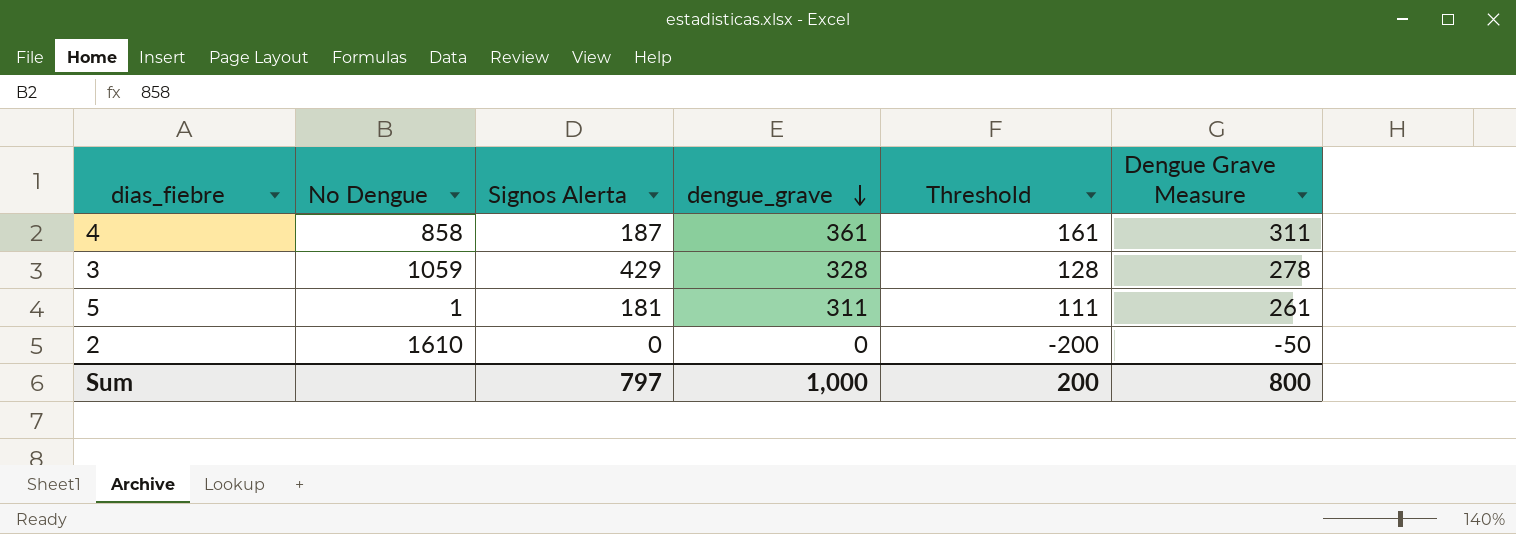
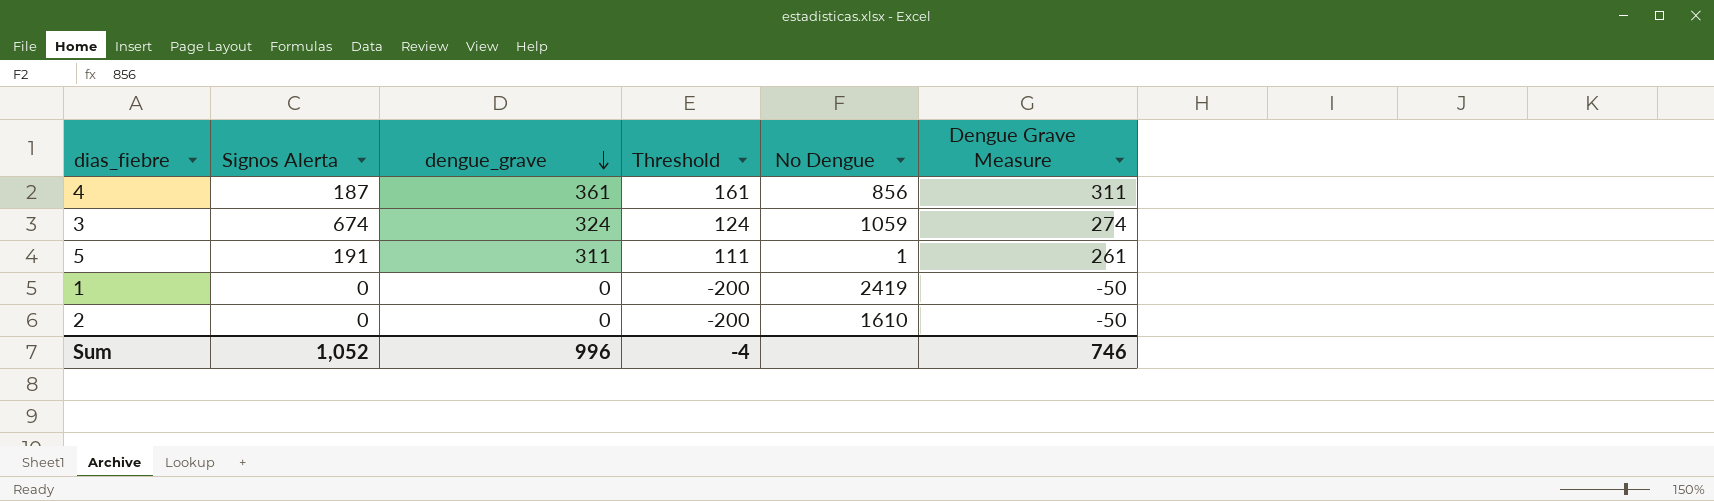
column No Dengue | position: 2 -> 5
4 | No Dengue: 858 -> 856
3 | Signos Alerta: 429 -> 674
3 | dengue_grave: 328 -> 324
3 | Threshold: 128 -> 124
3 | Dengue Grave Measure: 278 -> 274
5 | Signos Alerta: 181 -> 191
row 1: none -> 0 | 0 | -200 | 2419 | -50
Sum | Signos Alerta: 797 -> 1,052
Sum | dengue_grave: 1,000 -> 996
Sum | Threshold: 200 -> -4
Sum | Dengue Grave Measure: 800 -> 746

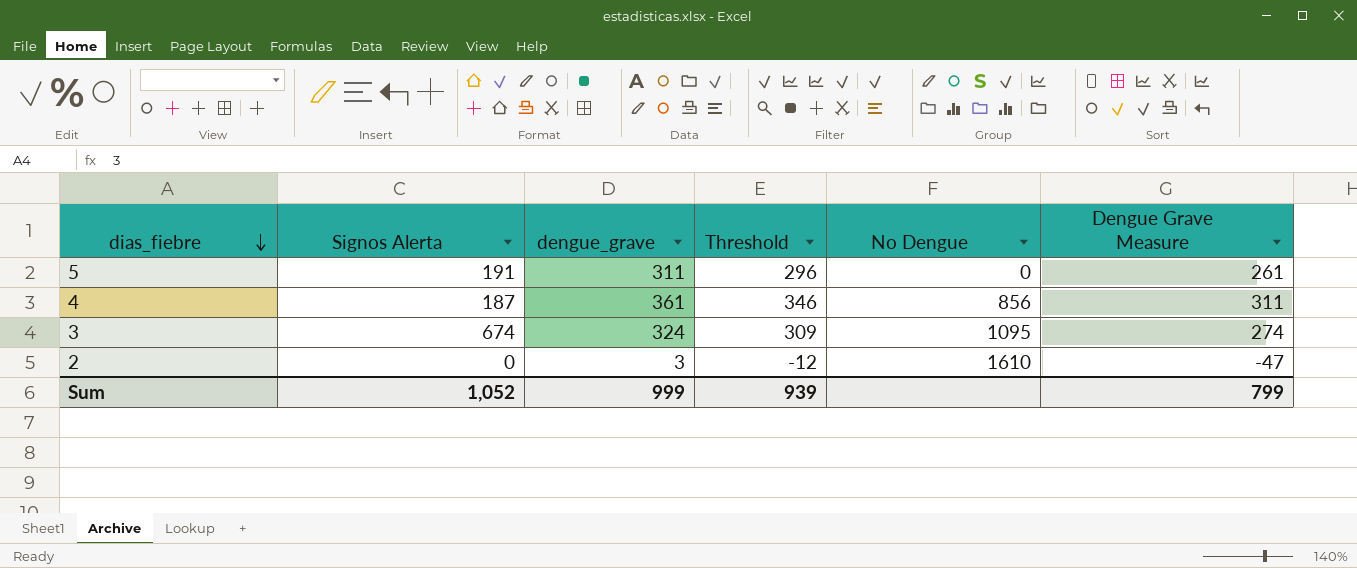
row order: dengue_grave descending -> dias_fiebre descending
column Threshold | formula: [dengue_grave] - 200 -> [dengue_grave] - 15
row 1: 0 | 0 | -200 | 2419 | -50 -> none
5 | No Dengue: 1 -> 0
3 | No Dengue: 1059 -> 1095
2 | dengue_grave: 0 -> 3
2 | Dengue Grave Measure: -50 -> -47
Sum | dengue_grave: 996 -> 999
Sum | Threshold: -4 -> 939
Sum | Dengue Grave Measure: 746 -> 799

